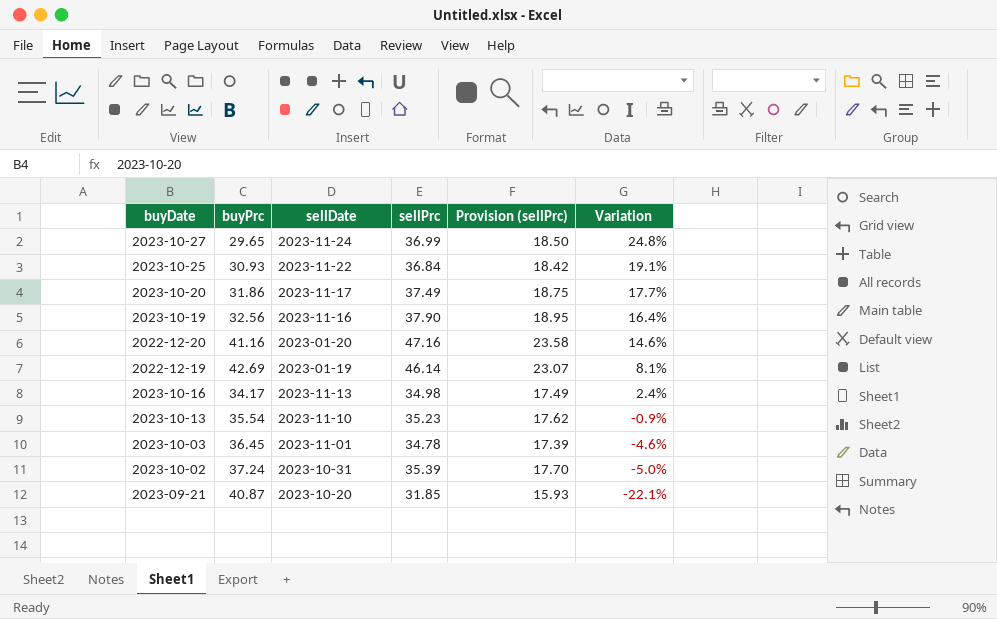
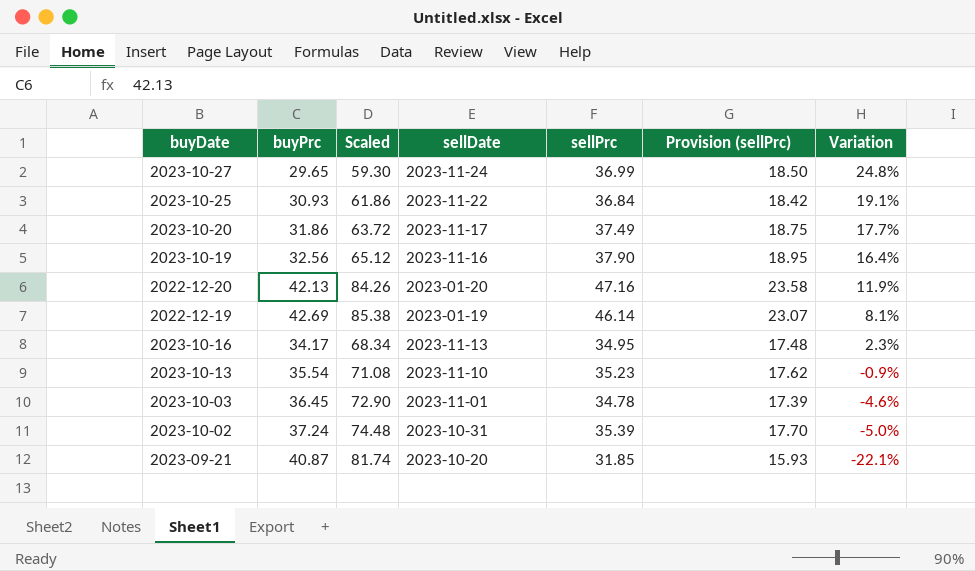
column Scaled | formula: none -> [buyPrc] * 2
2022-12-20 | buyPrc: 41.16 -> 42.13
2022-12-20 | Variation: 14.6% -> 11.9%
2023-10-16 | sellPrc: 34.98 -> 34.95
2023-10-16 | Provision (sellPrc): 17.49 -> 17.48
2023-10-16 | Variation: 2.4% -> 2.3%

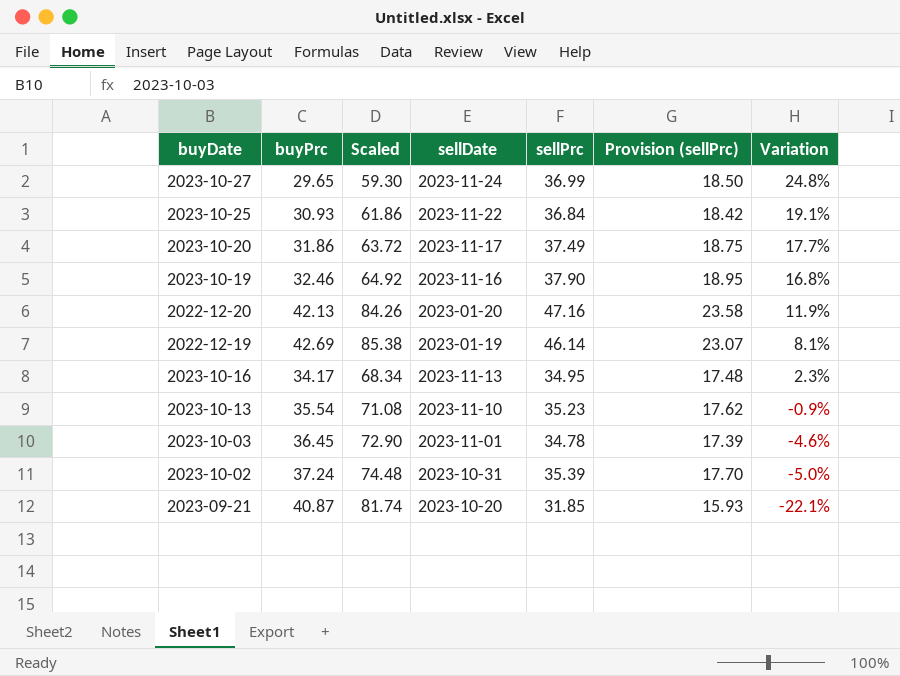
2023-10-19 | buyPrc: 32.56 -> 32.46
2023-10-19 | Scaled: 65.12 -> 64.92
2023-10-19 | Variation: 16.4% -> 16.8%

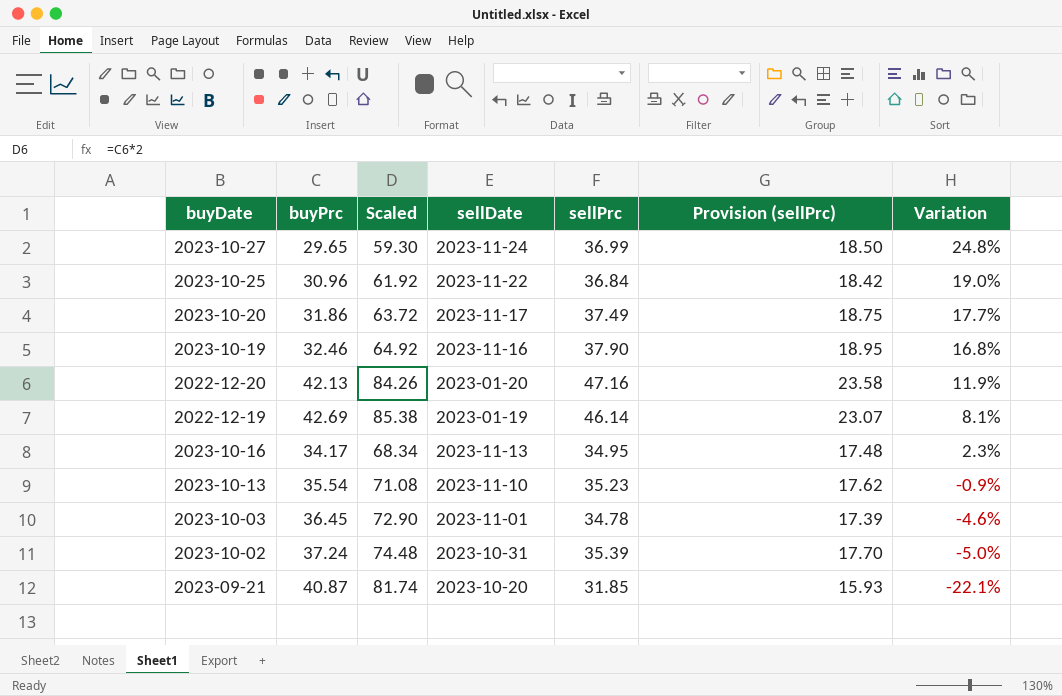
2023-10-25 | buyPrc: 30.93 -> 30.96
2023-10-25 | Scaled: 61.86 -> 61.92
2023-10-25 | Variation: 19.1% -> 19.0%

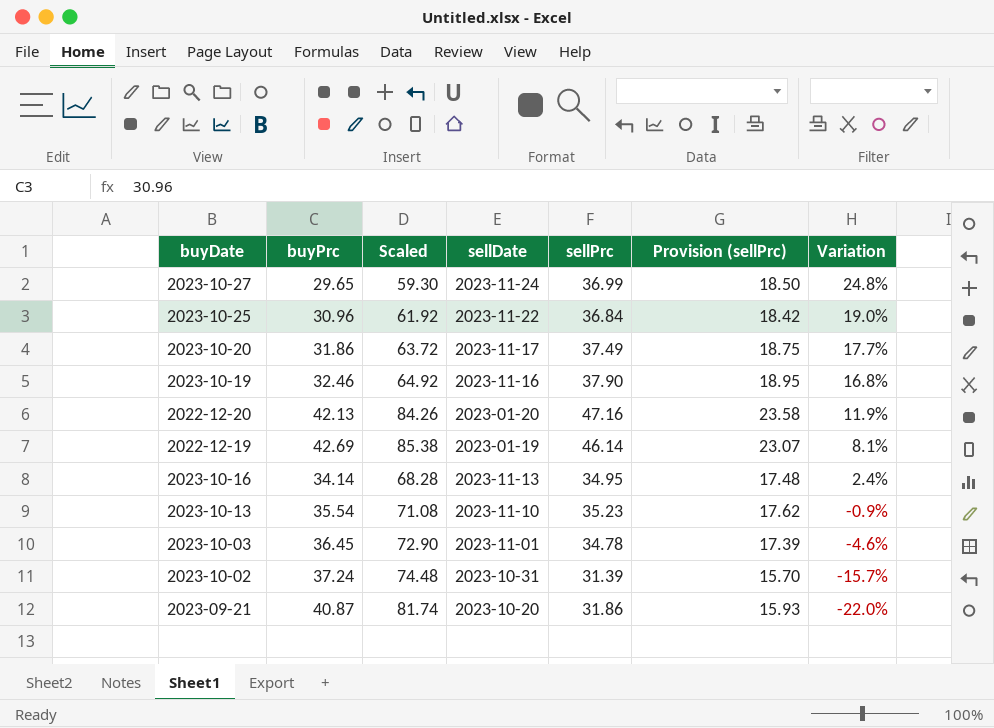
2023-10-16 | buyPrc: 34.17 -> 34.14
2023-10-16 | Scaled: 68.34 -> 68.28
2023-10-16 | Variation: 2.3% -> 2.4%
2023-10-02 | sellPrc: 35.39 -> 31.39
2023-10-02 | Provision (sellPrc): 17.70 -> 15.70
2023-10-02 | Variation: -5.0% -> -15.7%
2023-09-21 | sellPrc: 31.85 -> 31.86
2023-09-21 | Variation: -22.1% -> -22.0%

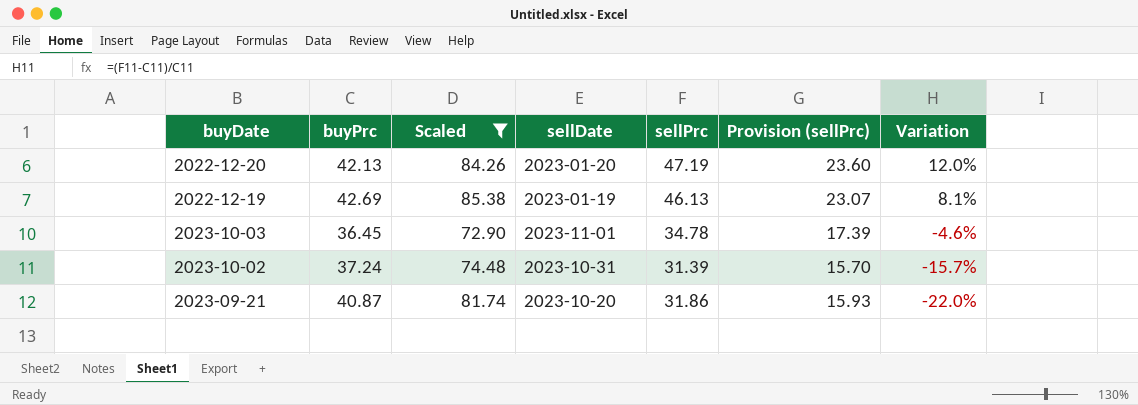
filter: none -> Scaled >= 72.90
2022-12-20 | sellPrc: 47.16 -> 47.19
2022-12-20 | Provision (sellPrc): 23.58 -> 23.60
2022-12-20 | Variation: 11.9% -> 12.0%
2022-12-19 | sellPrc: 46.14 -> 46.13

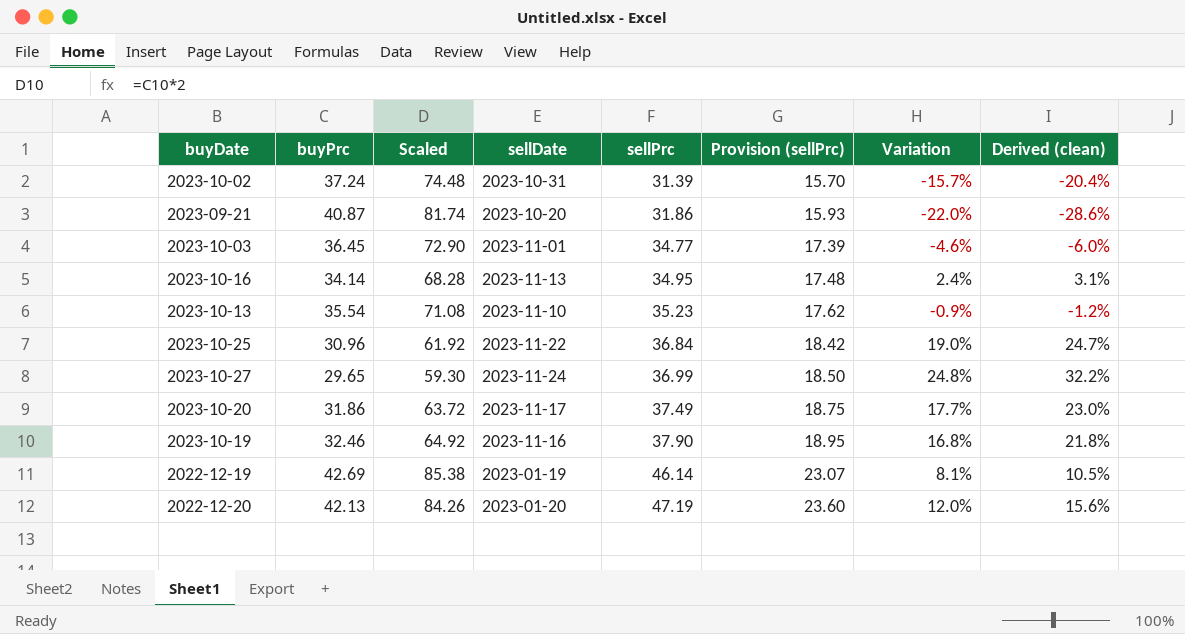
filter: Scaled >= 72.90 -> none
row order: Variation descending -> sellPrc ascending
column Derived (clean) | formula: none -> [Variation] * 1.3
2023-10-03 | sellPrc: 34.78 -> 34.77
2022-12-19 | sellPrc: 46.13 -> 46.14

